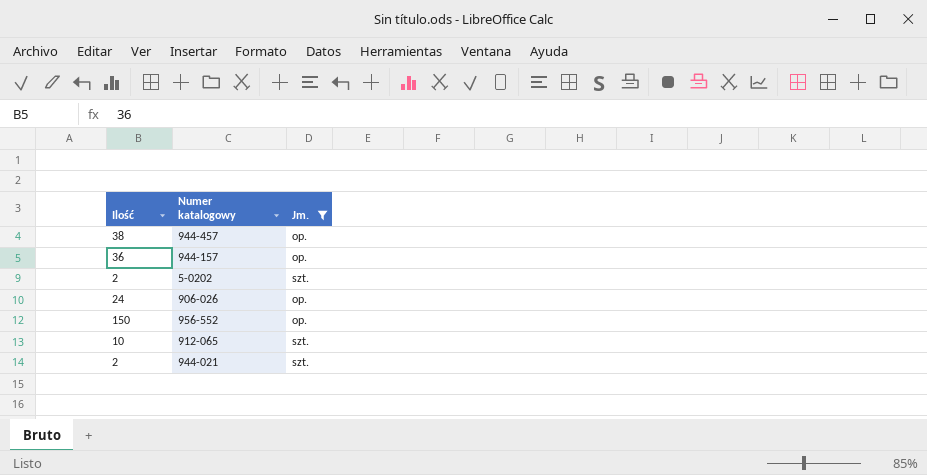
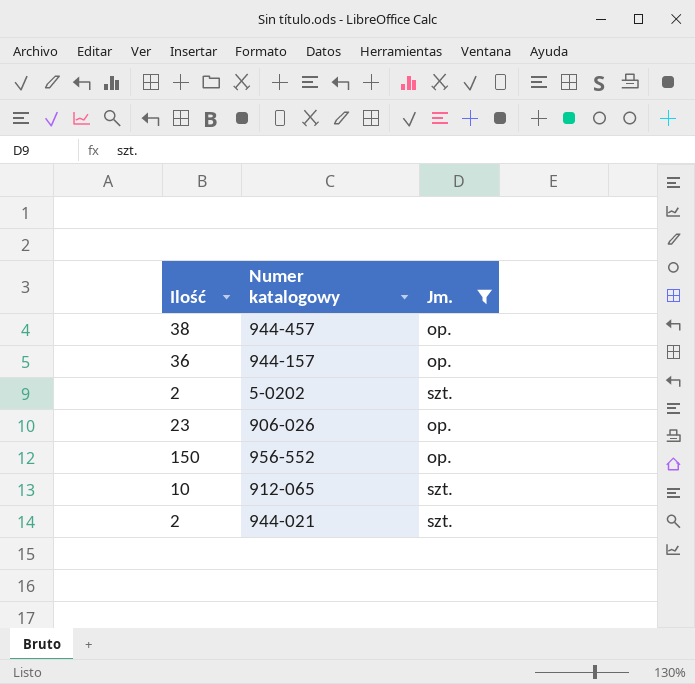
906-026 | Ilość: 24 -> 23

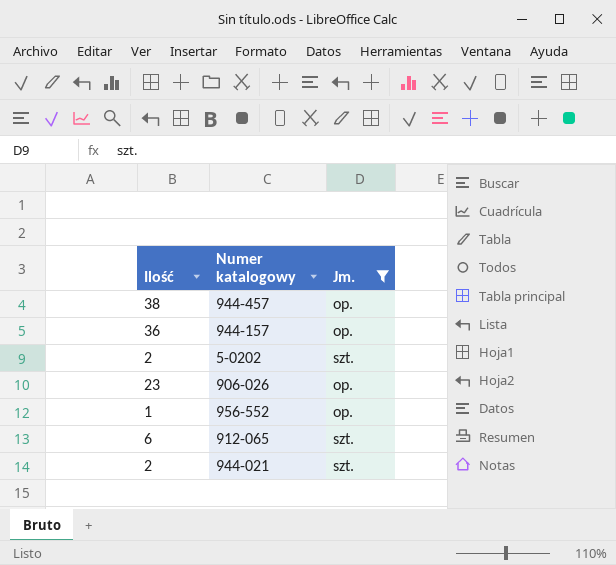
956-552 | Ilość: 150 -> 1
912-065 | Ilość: 10 -> 6

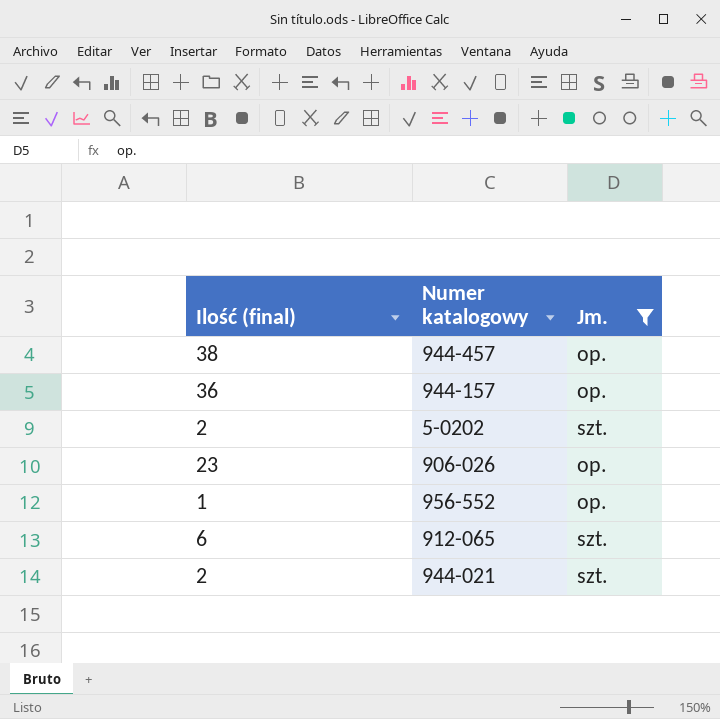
column name: Ilość -> Ilość (final)

